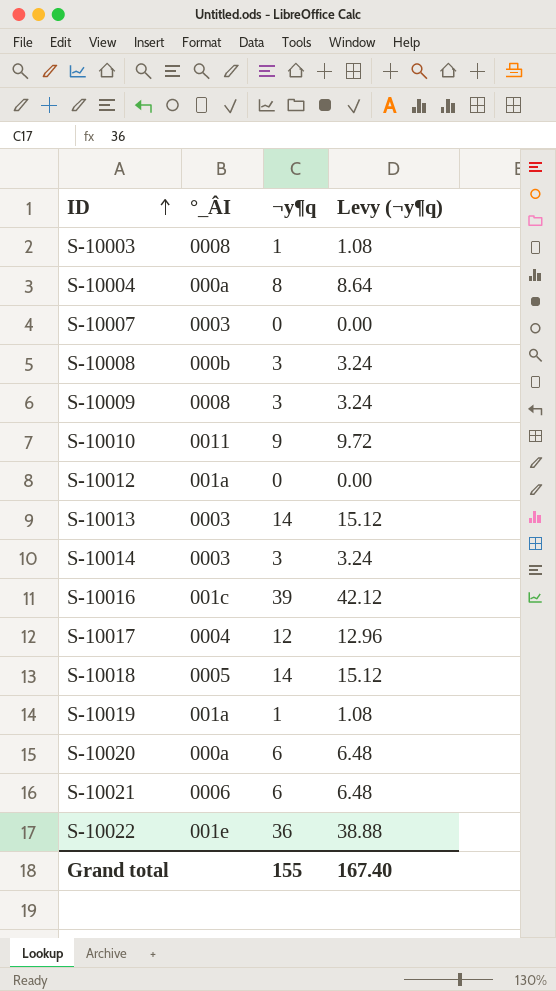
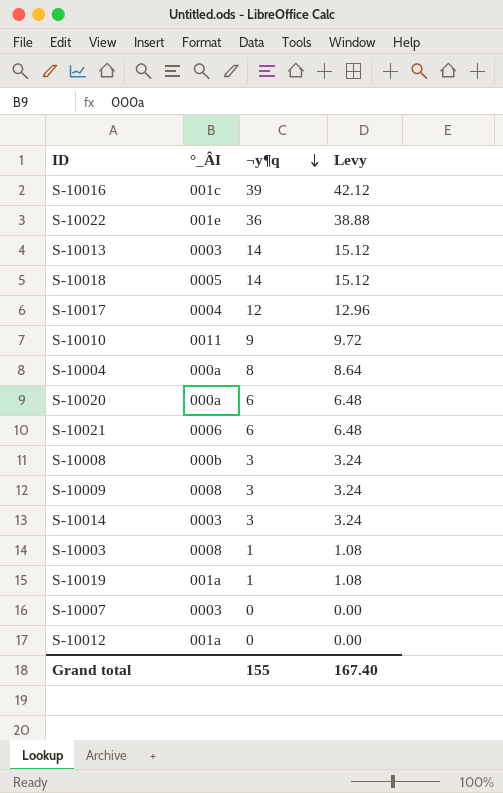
row order: ID ascending -> ¬y¶q descending
column name: Levy (¬y¶q) -> Levy

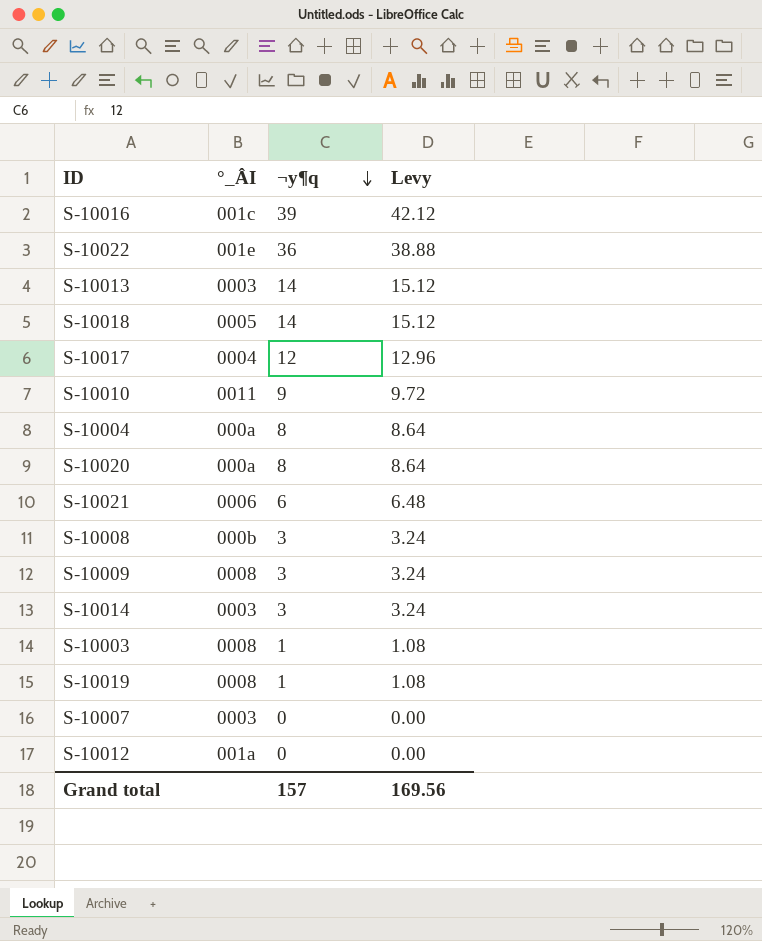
S-10020 | ¬y¶q: 6 -> 8
S-10020 | Levy: 6.48 -> 8.64
S-10019 | °_ÂI: 001a -> 0008
Grand total | ¬y¶q: 155 -> 157
Grand total | Levy: 167.40 -> 169.56

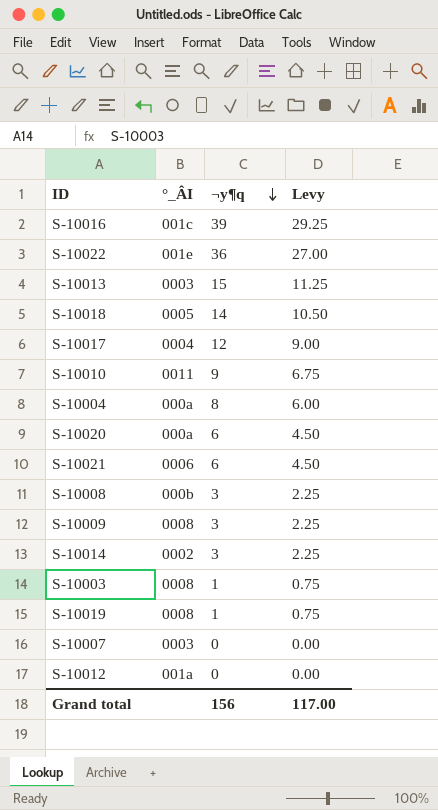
column Levy | formula: [¬y¶q] * 1.08 -> [¬y¶q] * 0.75
S-10013 | ¬y¶q: 14 -> 15
S-10020 | ¬y¶q: 8 -> 6
S-10014 | °_ÂI: 0003 -> 0002
Grand total | ¬y¶q: 157 -> 156
Grand total | Levy: 169.56 -> 117.00

